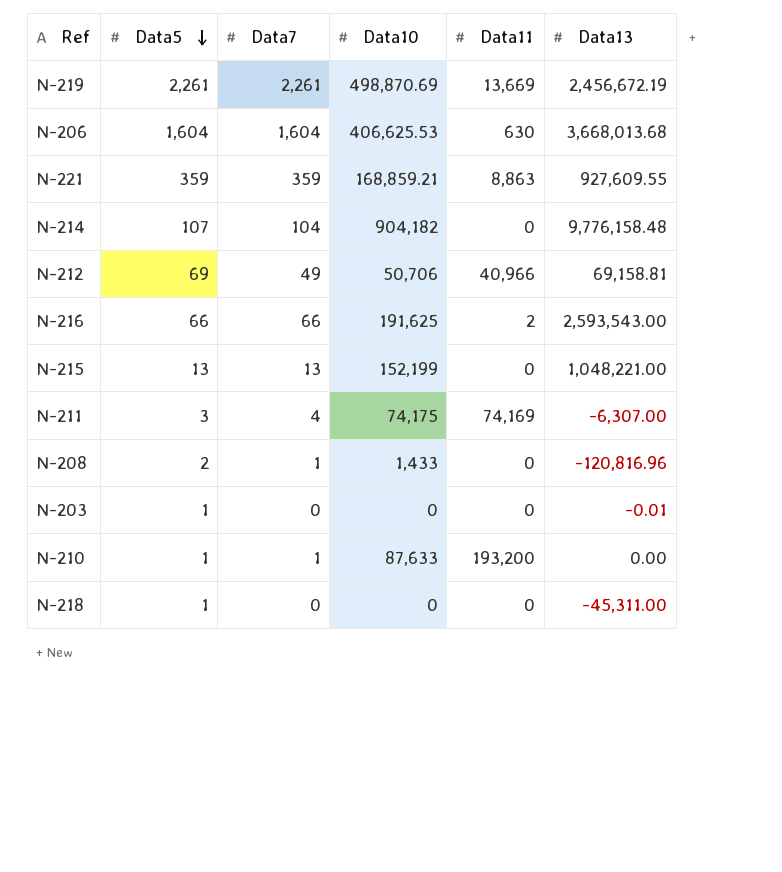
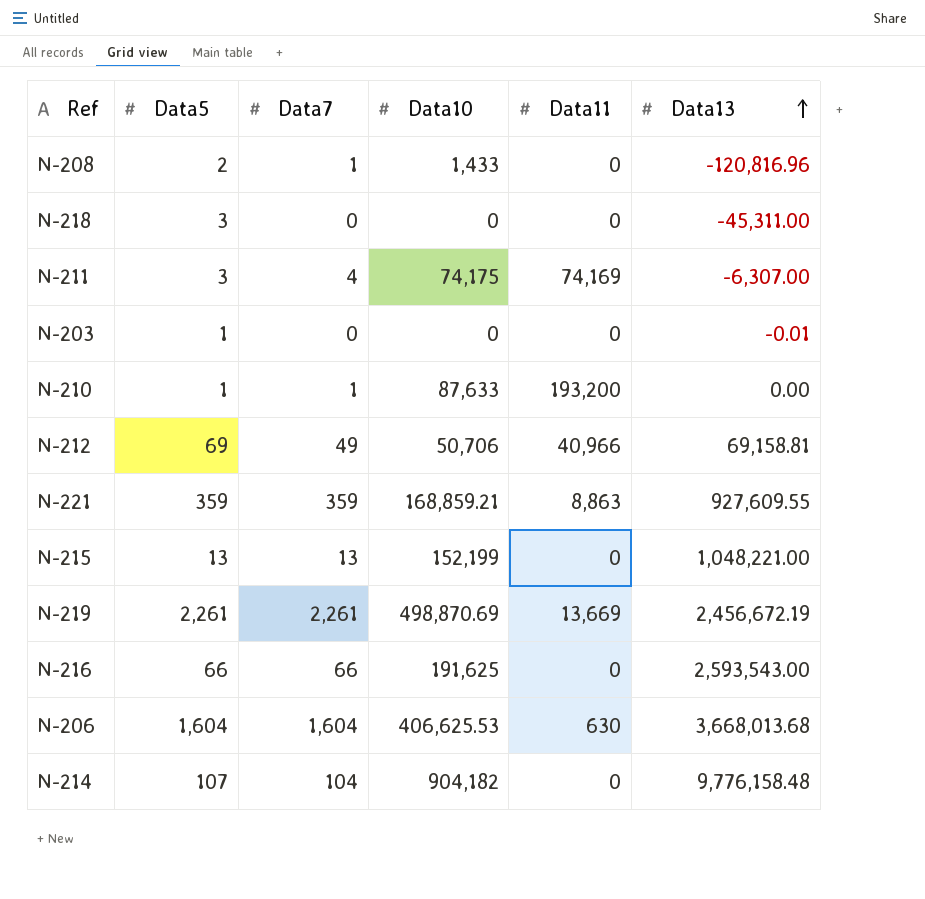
row order: Data5 descending -> Data13 ascending
N-218 | Data5: 1 -> 3
N-216 | Data11: 2 -> 0

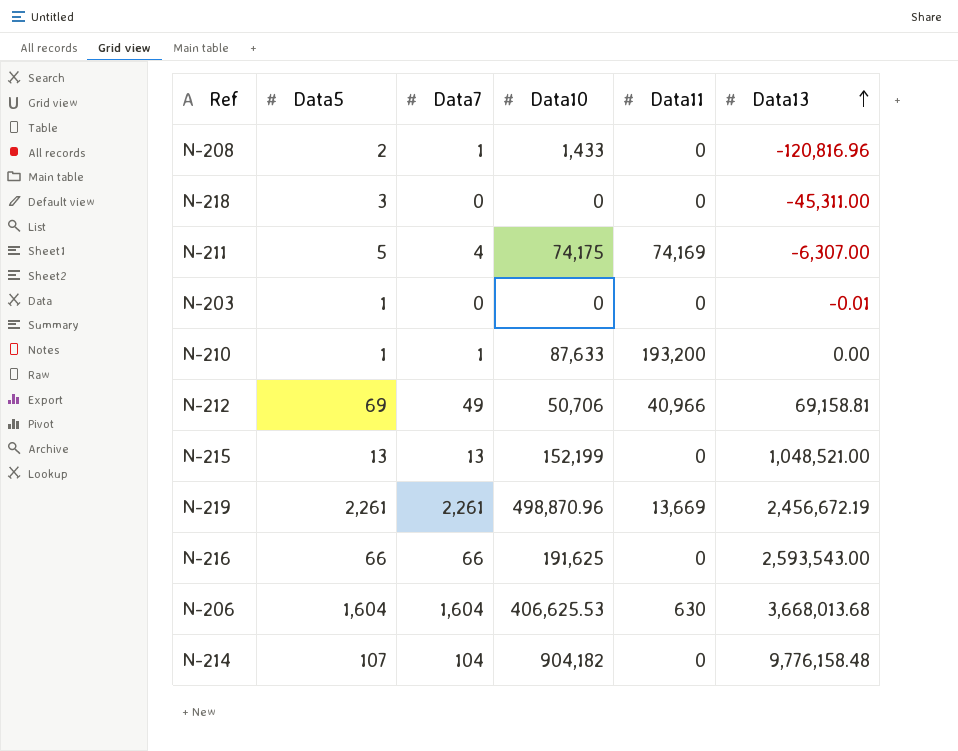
row N-221: 359 | 359 | 168,859.21 | 8,863 | 927,609.55 -> none
N-211 | Data5: 3 -> 5
N-215 | Data13: 1,048,221.00 -> 1,048,521.00
N-219 | Data10: 498,870.69 -> 498,870.96

